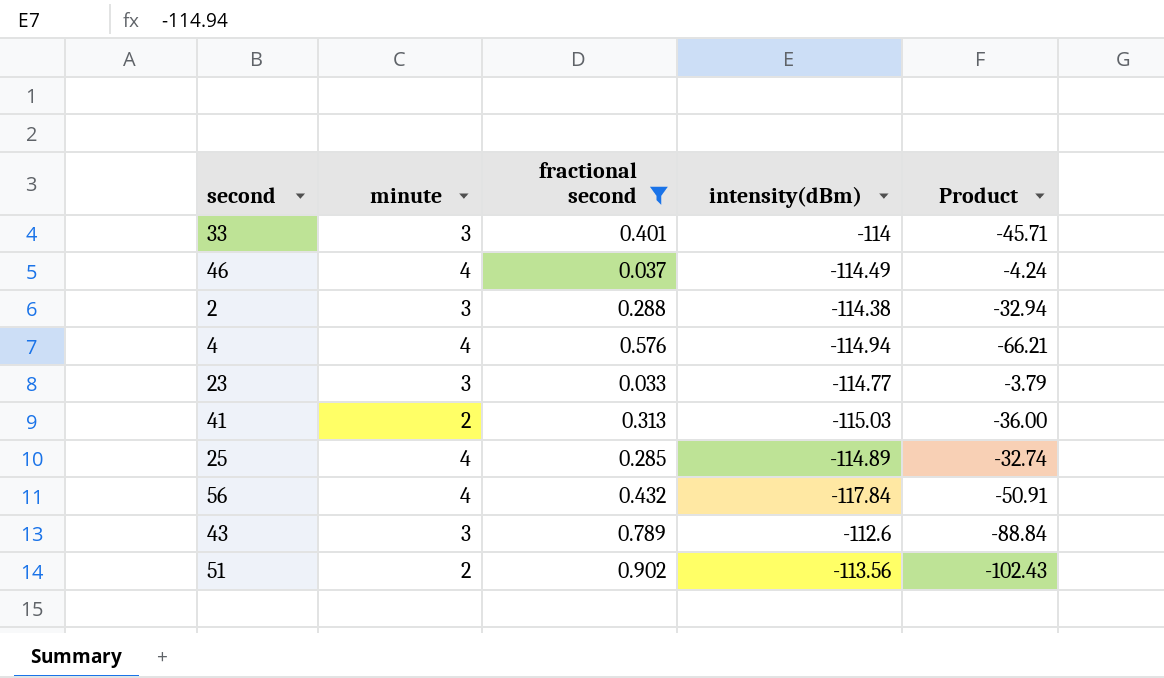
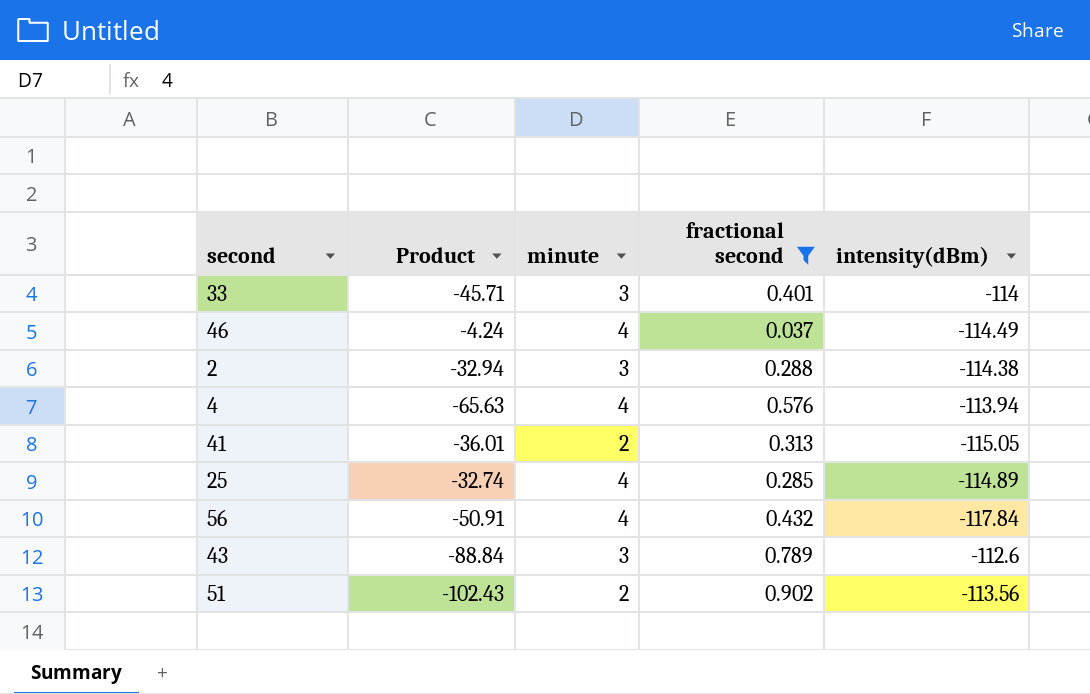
column Product | position: 5 -> 2
row 23: 3 | 0.033 | -114.77 | -3.79 -> none
4 | Product: -66.21 -> -65.63
4 | intensity(dBm): -114.94 -> -113.94
41 | Product: -36.00 -> -36.01
41 | intensity(dBm): -115.03 -> -115.05

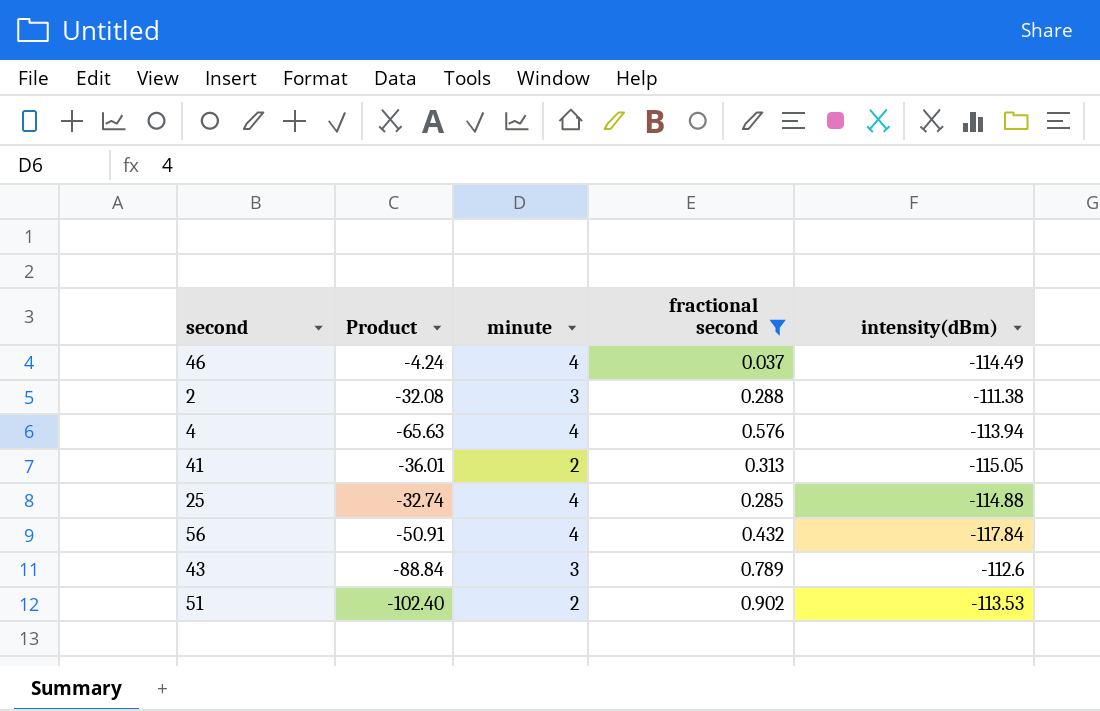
row 33: -45.71 | 3 | 0.401 | -114 -> none
2 | Product: -32.94 -> -32.08
2 | intensity(dBm): -114.38 -> -111.38
25 | intensity(dBm): -114.89 -> -114.88
51 | Product: -102.43 -> -102.40
51 | intensity(dBm): -113.56 -> -113.53

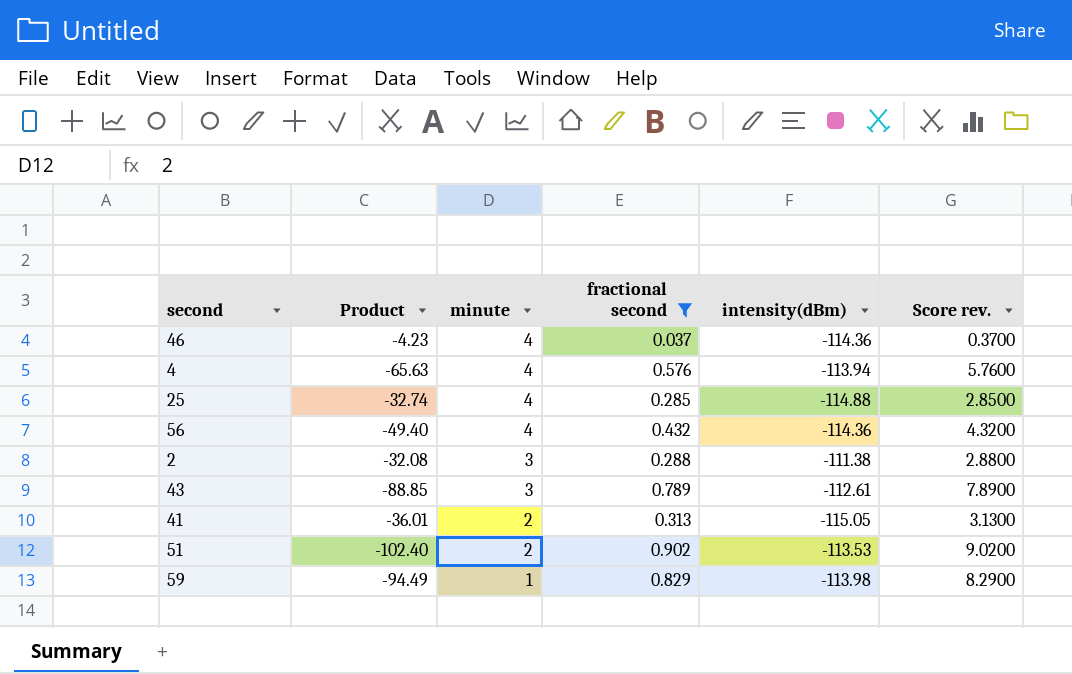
row order: none -> minute descending
column Score rev. | formula: none -> [fractional second] * 10
46 | Product: -4.24 -> -4.23
46 | intensity(dBm): -114.49 -> -114.36
56 | Product: -50.91 -> -49.40
56 | intensity(dBm): -117.84 -> -114.36
43 | Product: -88.84 -> -88.85
43 | intensity(dBm): -112.6 -> -112.61
row 59: none -> -94.49 | 1 | 0.829 | -113.98 | 8.2900

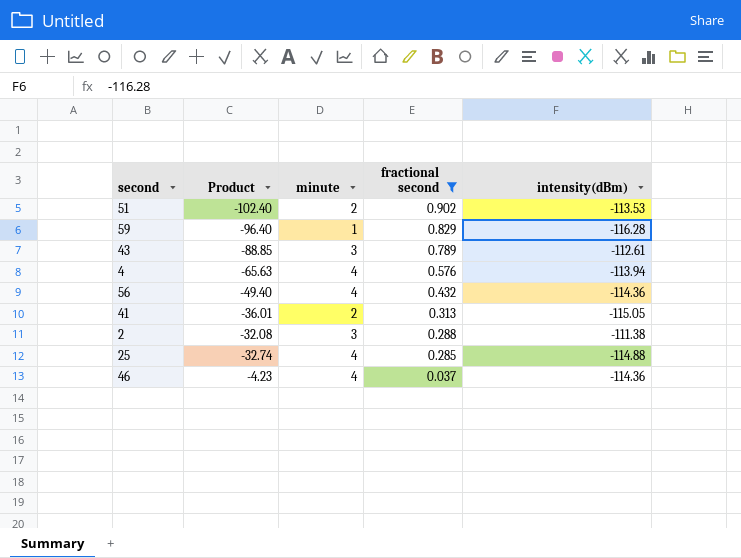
row order: minute descending -> fractional second descending
column Score rev. | formula: [fractional second] * 10 -> none
59 | Product: -94.49 -> -96.40
59 | intensity(dBm): -113.98 -> -116.28

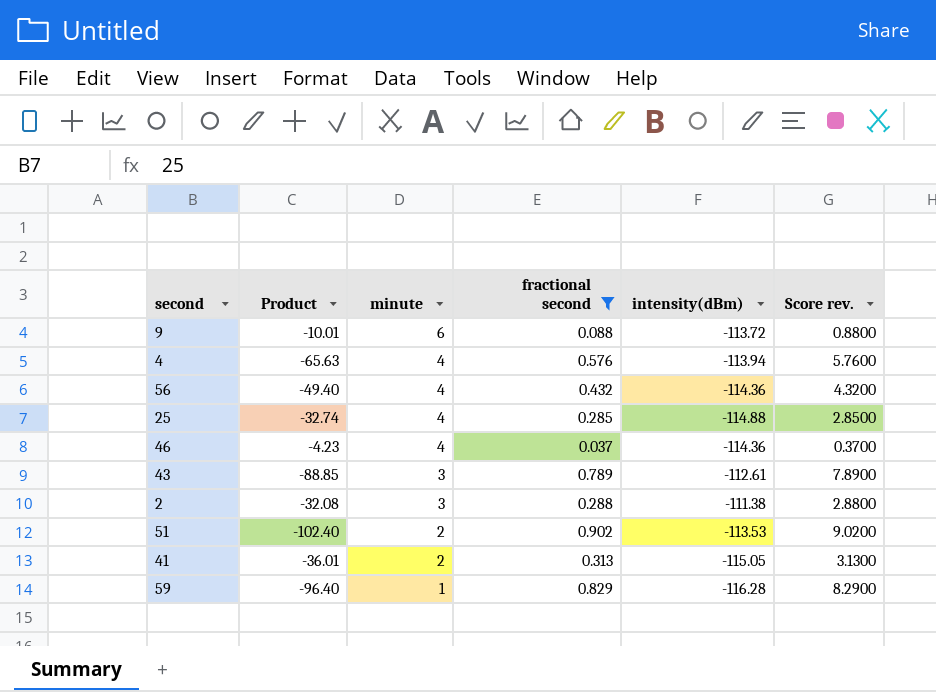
row order: fractional second descending -> minute descending
column Score rev. | formula: none -> [fractional second] * 10
row 9: none -> -10.01 | 6 | 0.088 | -113.72 | 0.8800

